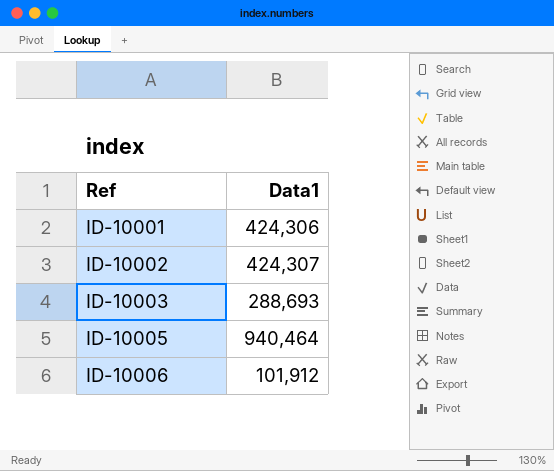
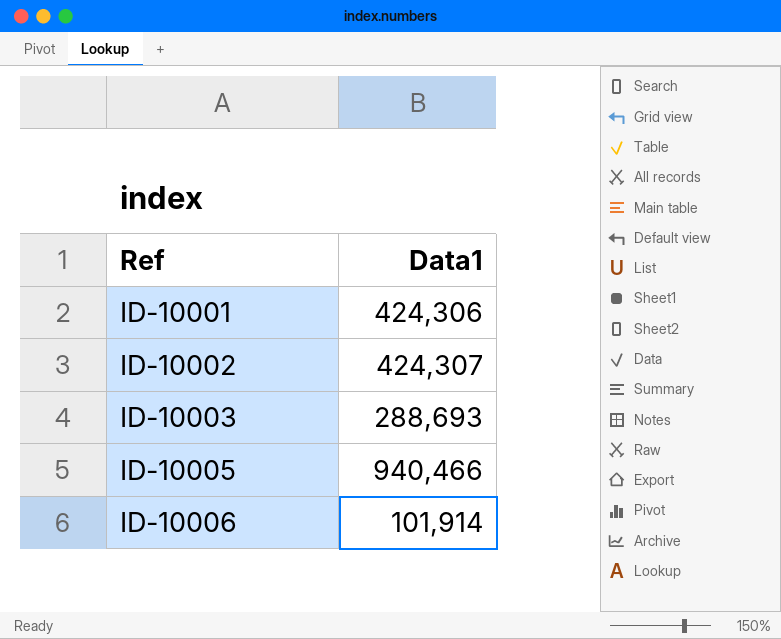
ID-10005 | Data1: 940,464 -> 940,466
ID-10006 | Data1: 101,912 -> 101,914

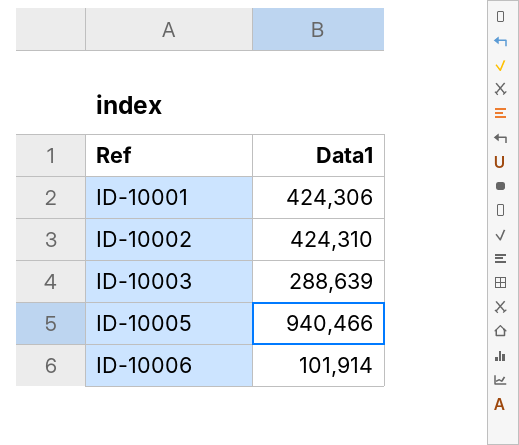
ID-10002 | Data1: 424,307 -> 424,310
ID-10003 | Data1: 288,693 -> 288,639

